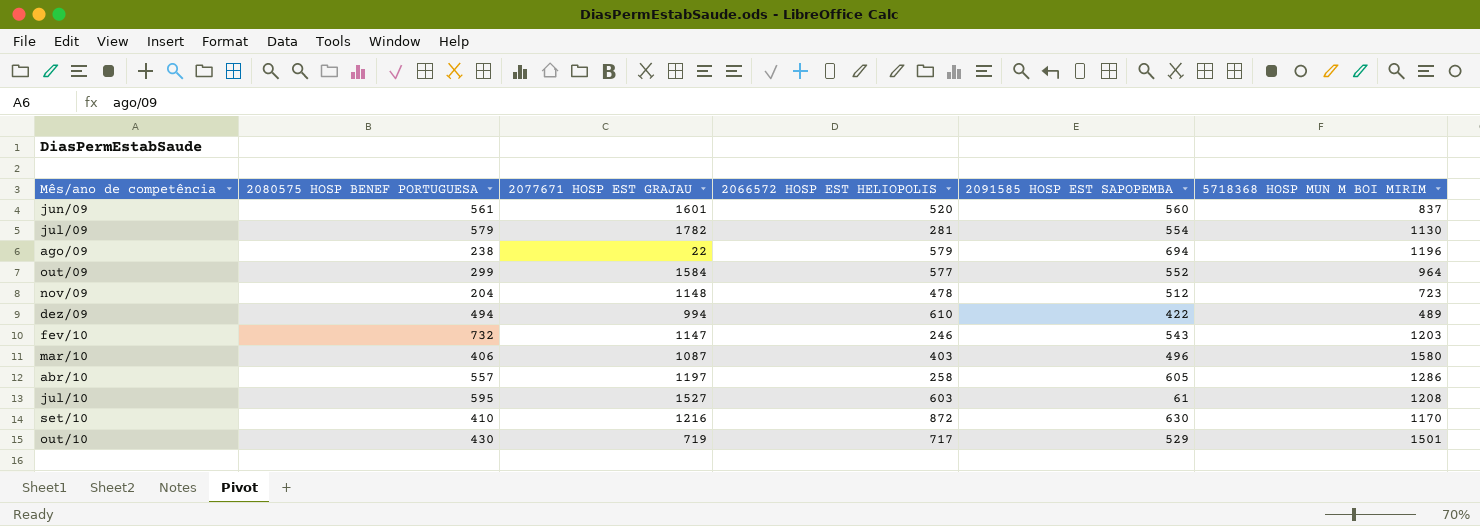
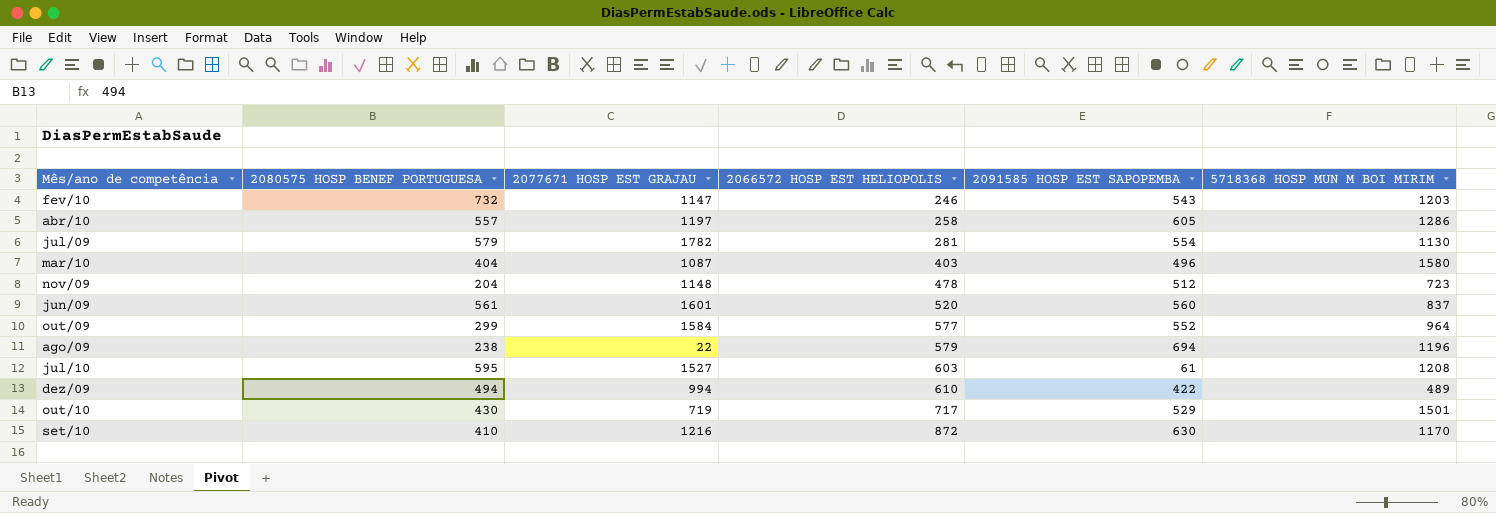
row order: none -> 2066572 HOSP EST HELIOPOLIS ascending
mar/10 | 2080575 HOSP BENEF PORTUGUESA: 406 -> 404

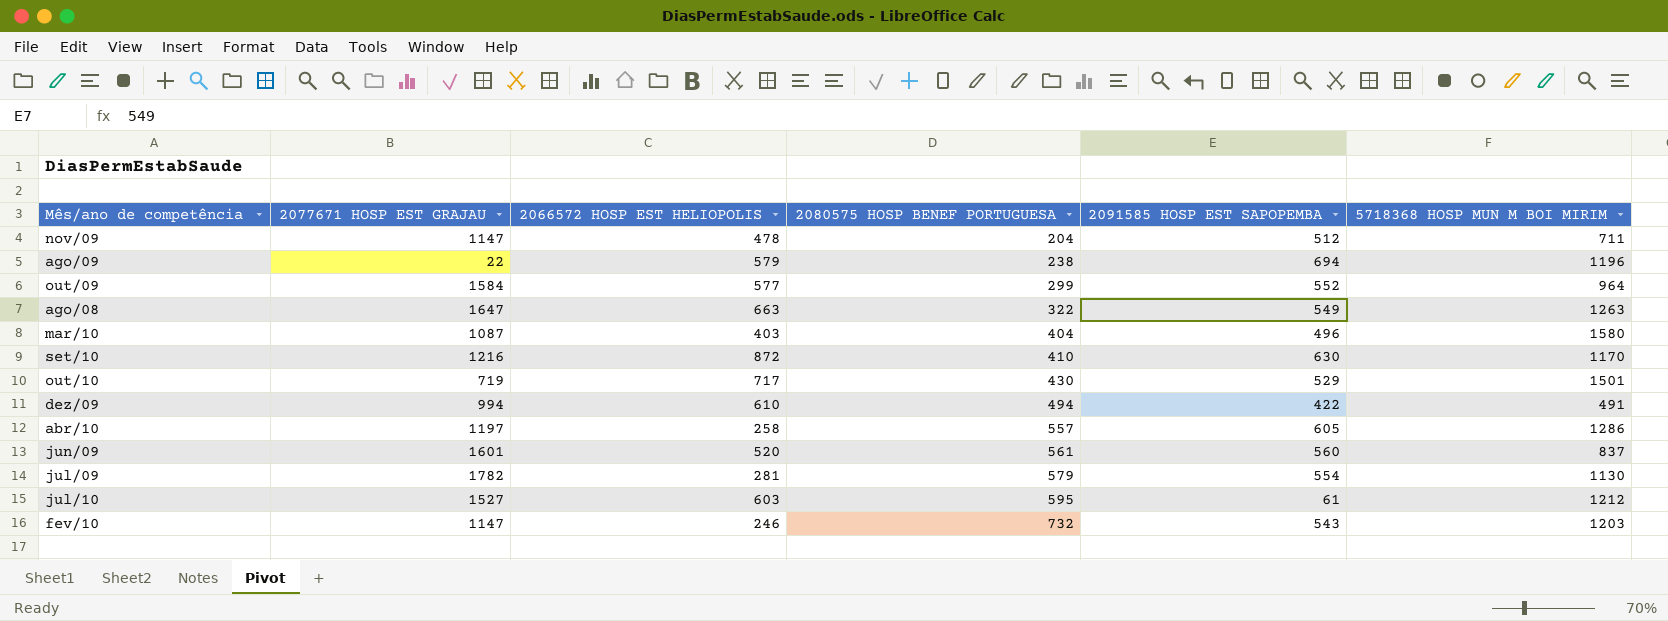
row order: 2066572 HOSP EST HELIOPOLIS ascending -> 2080575 HOSP BENEF PORTUGUESA ascending
column 2080575 HOSP BENEF PORTUGUESA | position: 2 -> 4
nov/09 | 2077671 HOSP EST GRAJAU: 1148 -> 1147
nov/09 | 5718368 HOSP MUN M BOI MIRIM: 723 -> 711
row ago/08: none -> 1647 | 663 | 322 | 549 | 1263
dez/09 | 5718368 HOSP MUN M BOI MIRIM: 489 -> 491
jul/10 | 5718368 HOSP MUN M BOI MIRIM: 1208 -> 1212

